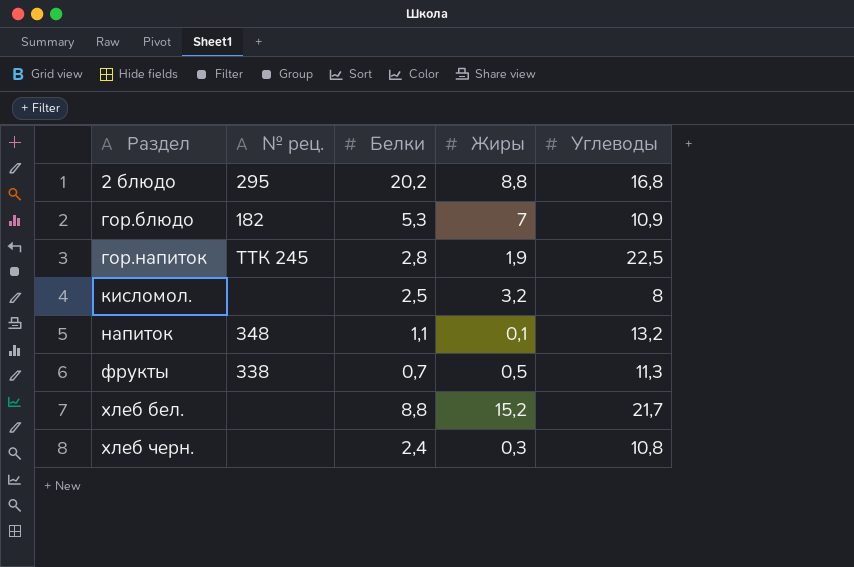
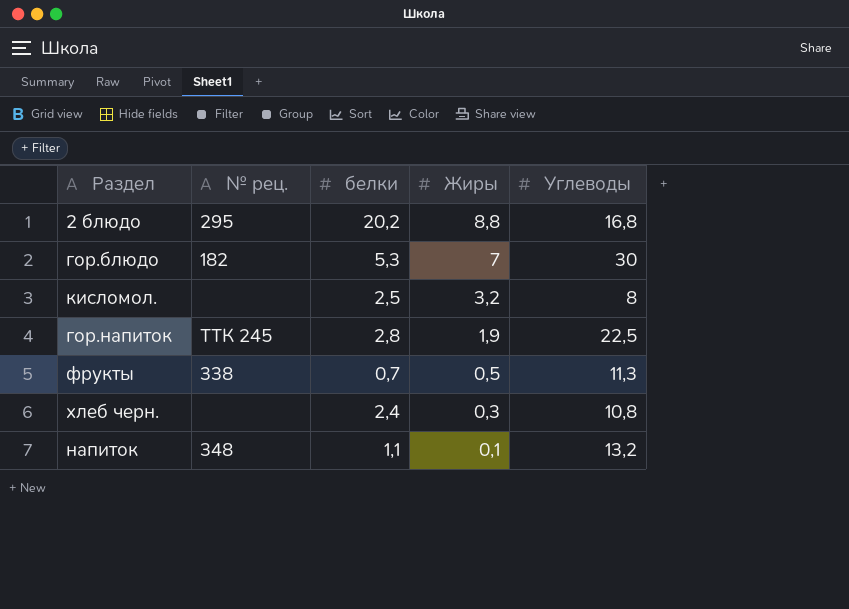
row order: Раздел ascending -> Жиры descending
column name: Белки -> белки
row хлеб бел.: none | 8,8 | 15,2 | 21,7 -> none
гор.блюдо | Углеводы: 10,9 -> 30

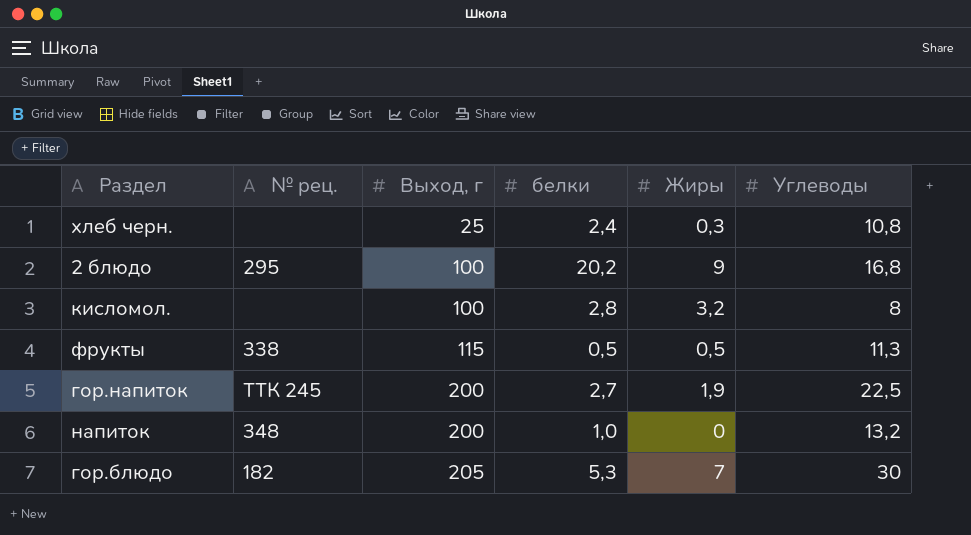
row order: Жиры descending -> Выход, г ascending
column Выход, г | position: none -> 3
2 блюдо | Жиры: 8,8 -> 9
кисломол. | белки: 2,5 -> 2,8
фрукты | белки: 0,7 -> 0,5
гор.напиток | белки: 2,8 -> 2,7
напиток | белки: 1,1 -> 1,0
напиток | Жиры: 0,1 -> 0

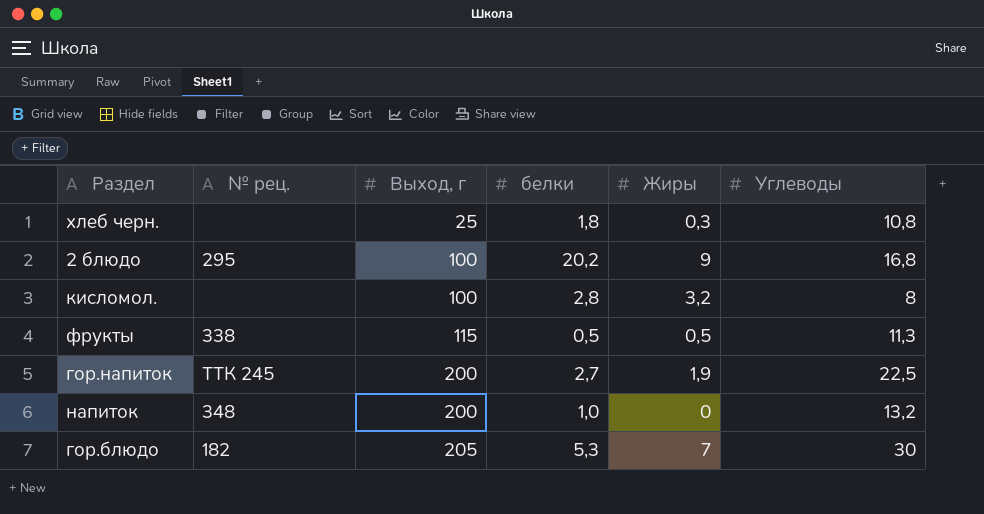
хлеб черн. | белки: 2,4 -> 1,8

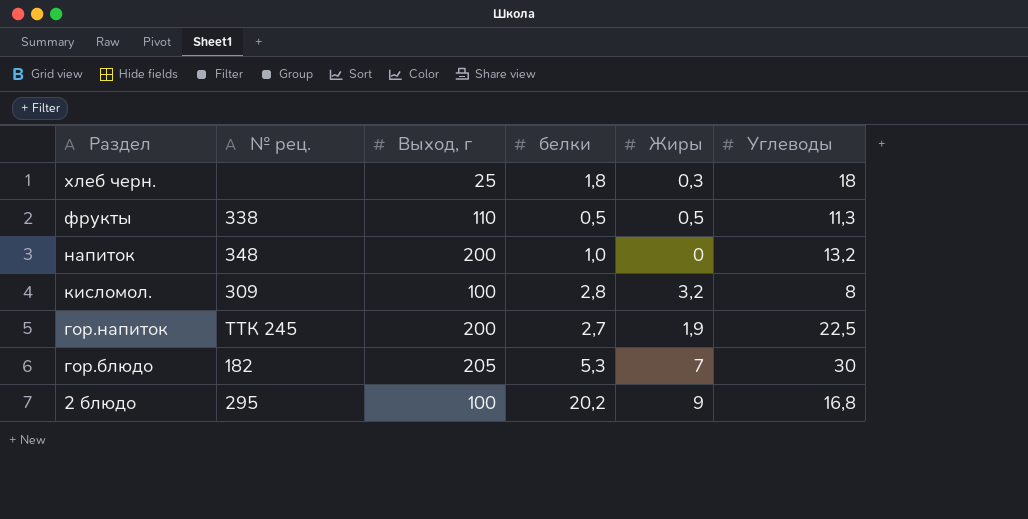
row order: Выход, г ascending -> Раздел descending
хлеб черн. | Углеводы: 10,8 -> 18
фрукты | Выход, г: 115 -> 110
кисломол. | № рец.: none -> 309

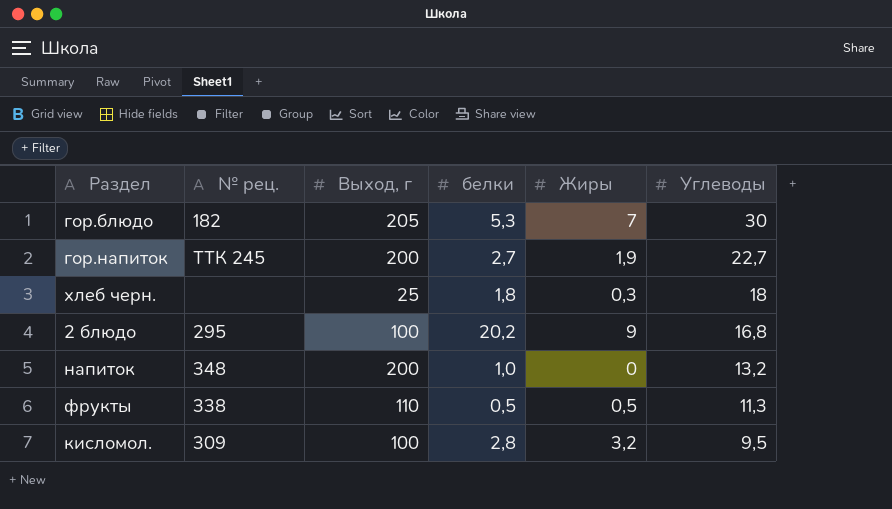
row order: Раздел descending -> Углеводы descending
гор.напиток | Углеводы: 22,5 -> 22,7
кисломол. | Углеводы: 8 -> 9,5

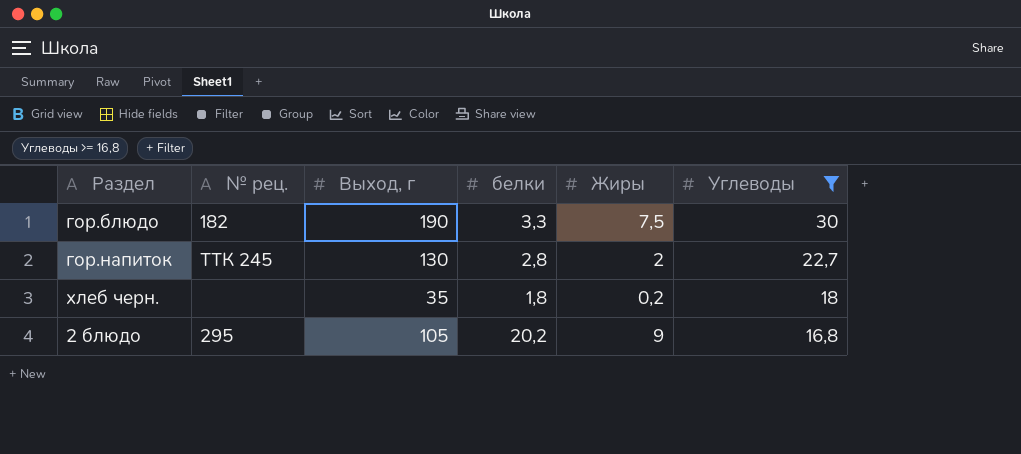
filter: none -> Углеводы >= 16,8
гор.блюдо | Выход, г: 205 -> 190
гор.блюдо | белки: 5,3 -> 3,3
гор.блюдо | Жиры: 7 -> 7,5
гор.напиток | Выход, г: 200 -> 130
гор.напиток | белки: 2,7 -> 2,8
гор.напиток | Жиры: 1,9 -> 2
хлеб черн. | Выход, г: 25 -> 35
хлеб черн. | Жиры: 0,3 -> 0,2
2 блюдо | Выход, г: 100 -> 105

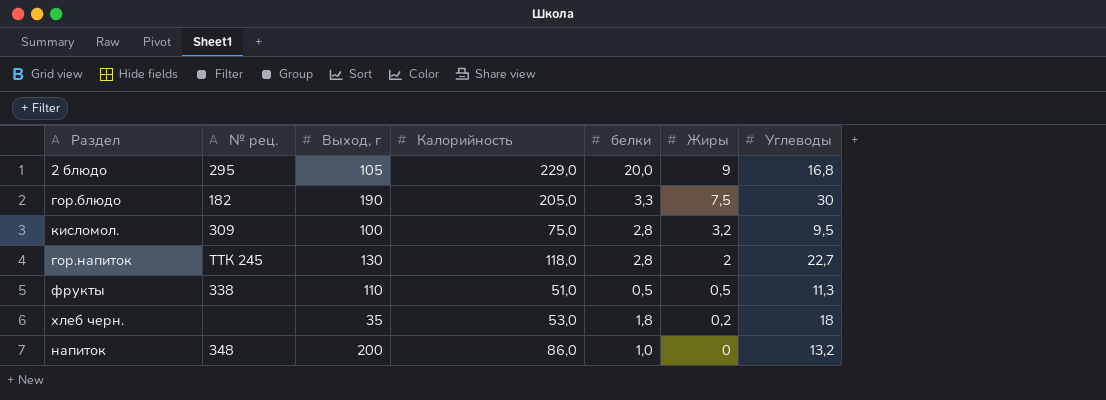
filter: Углеводы >= 16,8 -> none
row order: Углеводы descending -> Жиры descending
column Калорийность | position: none -> 4
2 блюдо | белки: 20,2 -> 20,0

